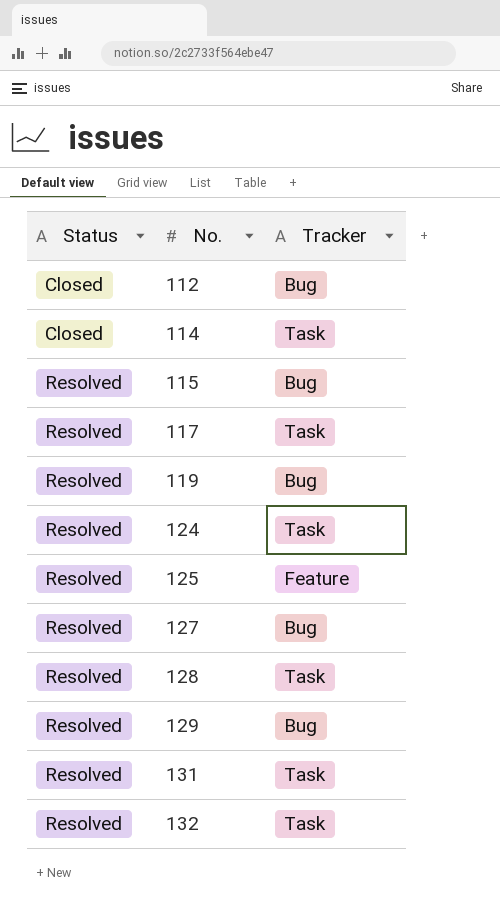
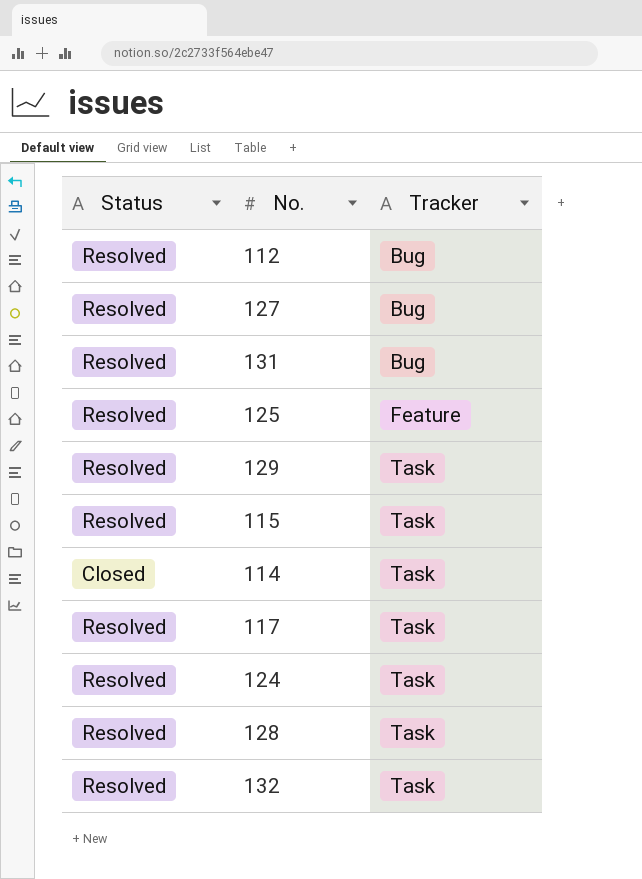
row order: Status ascending -> Tracker ascending
row 119: Resolved | Bug -> none
112 | Status: Closed -> Resolved
131 | Tracker: Task -> Bug
129 | Tracker: Bug -> Task
115 | Tracker: Bug -> Task

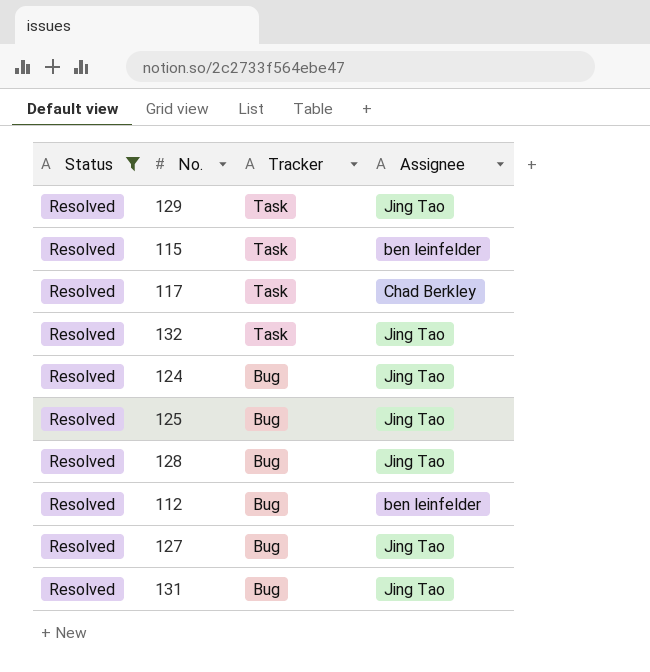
filter: none -> Status = Resolved
row order: Tracker ascending -> Tracker descending
column Assignee | position: none -> 4
124 | Tracker: Task -> Bug
125 | Tracker: Feature -> Bug
128 | Tracker: Task -> Bug

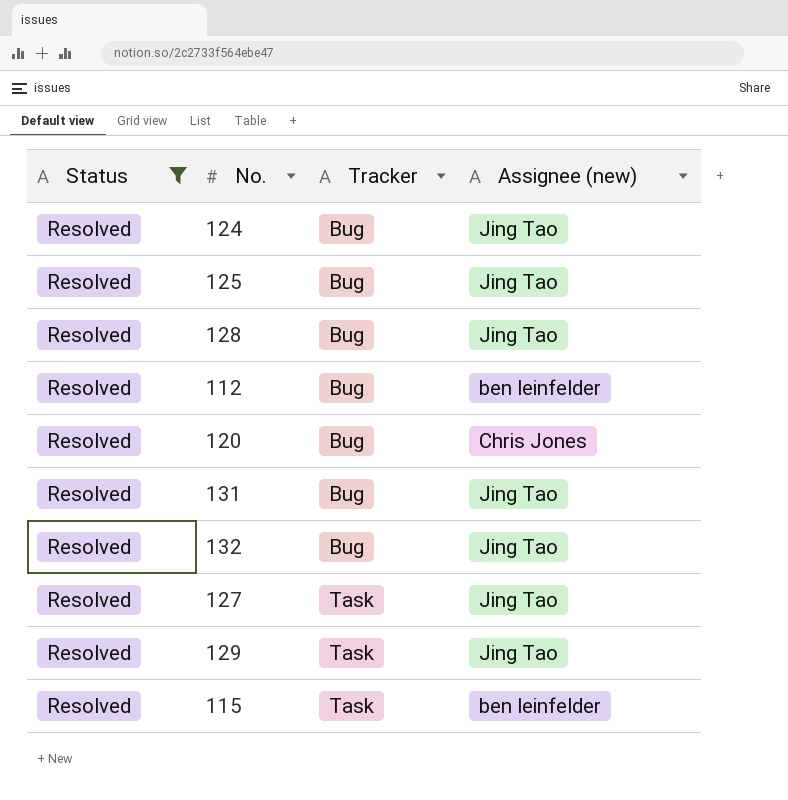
row order: Tracker descending -> Tracker ascending
column name: Assignee -> Assignee (new)
row 117: Resolved | Task | Chad Berkley -> none
row 120: none -> Resolved | Bug | Chris Jones
132 | Tracker: Task -> Bug
127 | Tracker: Bug -> Task

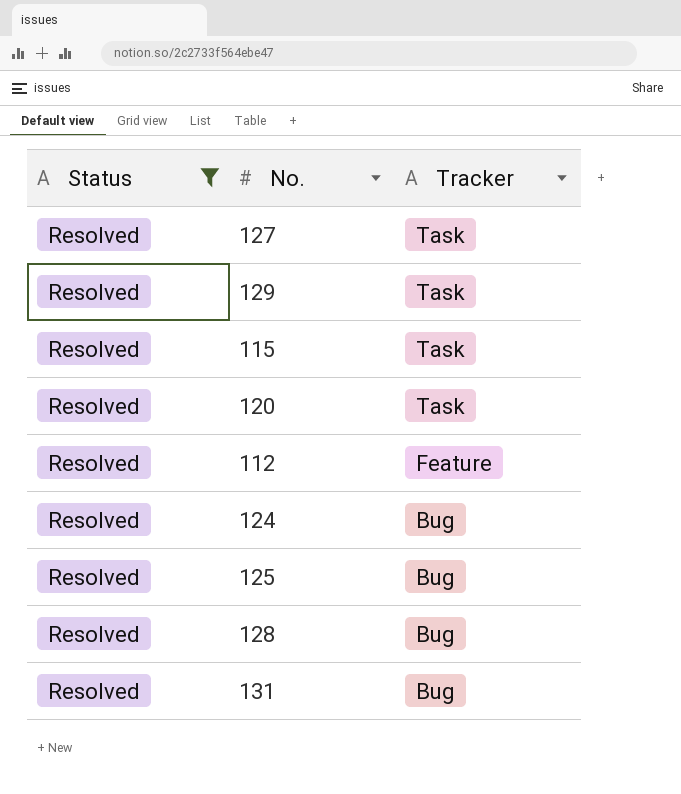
row order: Tracker ascending -> Tracker descending
column Assignee (new) | position: 4 -> none
row 132: Resolved | Bug | Jing Tao -> none
120 | Tracker: Bug -> Task
112 | Tracker: Bug -> Feature

